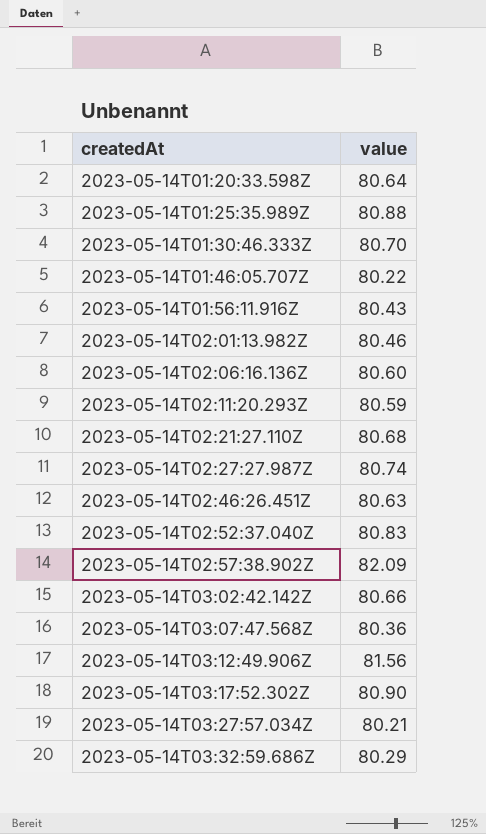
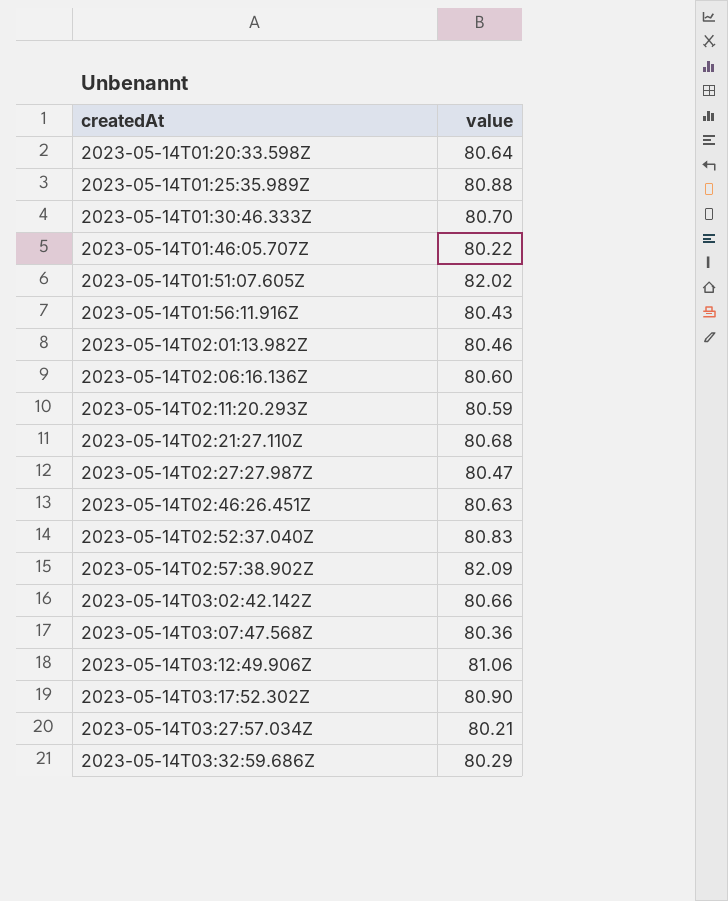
row 2023-05-14T01:51:07.605Z: none -> 82.02
2023-05-14T02:27:27.987Z | value: 80.74 -> 80.47
2023-05-14T03:12:49.906Z | value: 81.56 -> 81.06

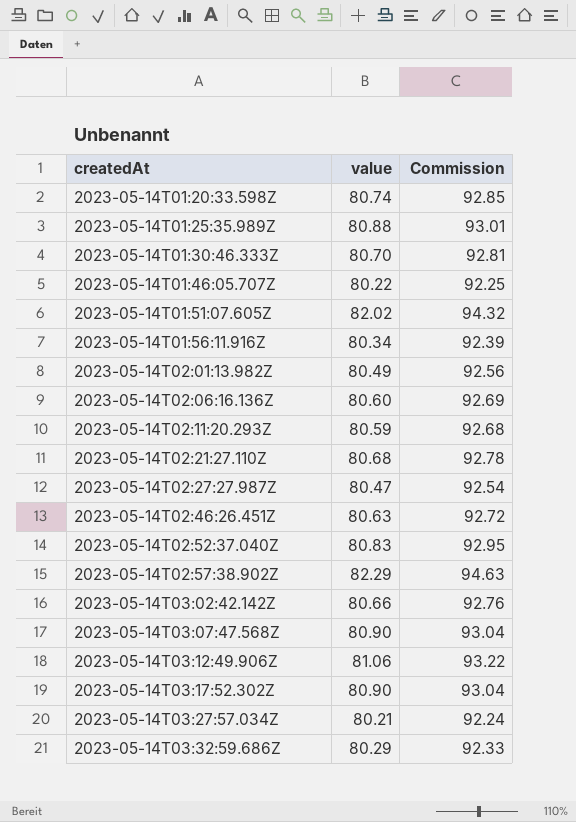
column Commission | formula: none -> [value] * 1.15
2023-05-14T01:20:33.598Z | value: 80.64 -> 80.74
2023-05-14T01:56:11.916Z | value: 80.43 -> 80.34
2023-05-14T02:01:13.982Z | value: 80.46 -> 80.49
2023-05-14T02:57:38.902Z | value: 82.09 -> 82.29
2023-05-14T03:07:47.568Z | value: 80.36 -> 80.90

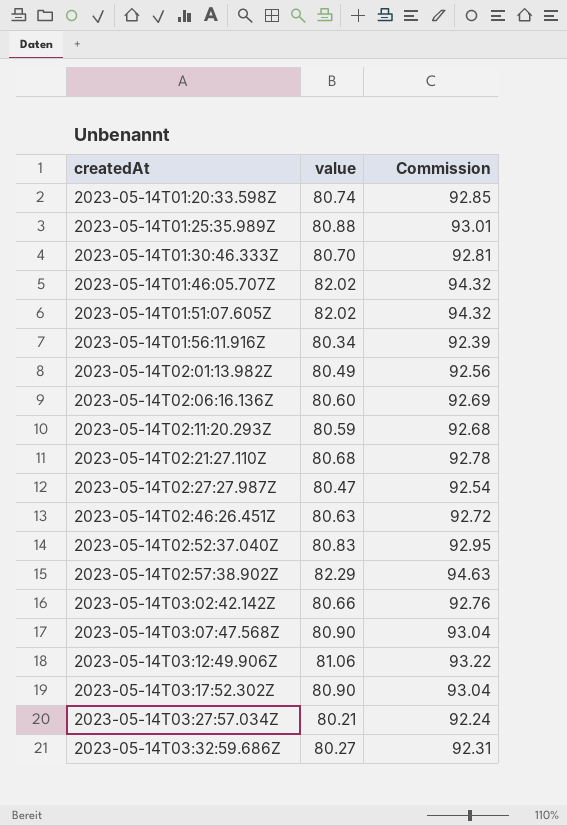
2023-05-14T01:46:05.707Z | value: 80.22 -> 82.02
2023-05-14T01:46:05.707Z | Commission: 92.25 -> 94.32
2023-05-14T03:32:59.686Z | value: 80.29 -> 80.27
2023-05-14T03:32:59.686Z | Commission: 92.33 -> 92.31

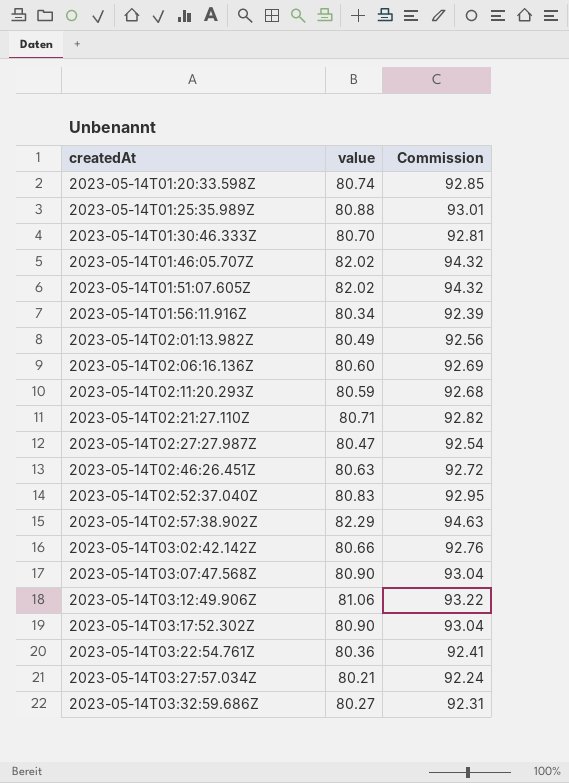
2023-05-14T02:21:27.110Z | value: 80.68 -> 80.71
2023-05-14T02:21:27.110Z | Commission: 92.78 -> 92.82
row 2023-05-14T03:22:54.761Z: none -> 80.36 | 92.41

